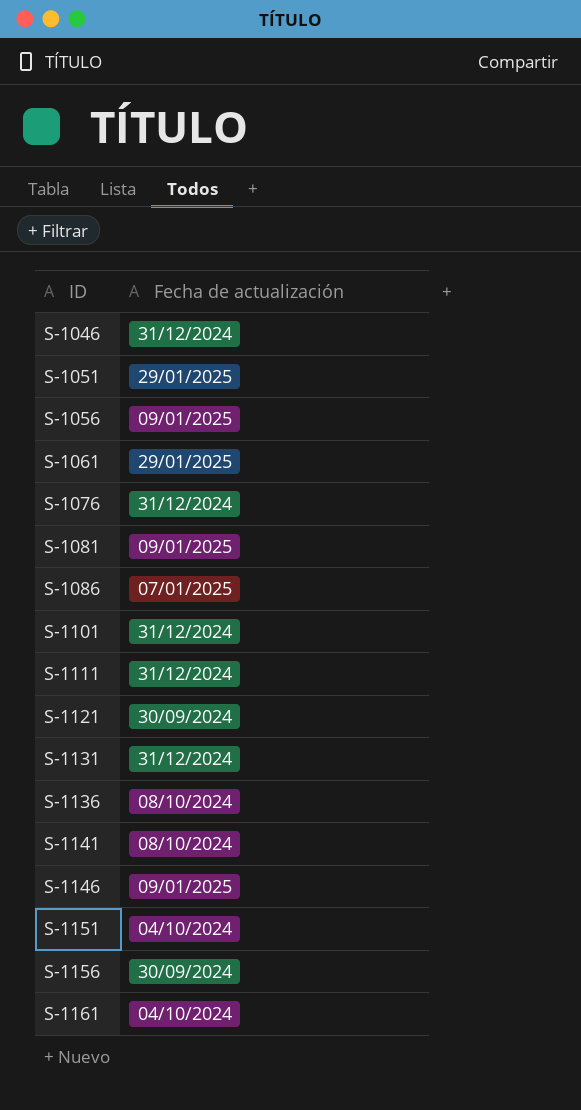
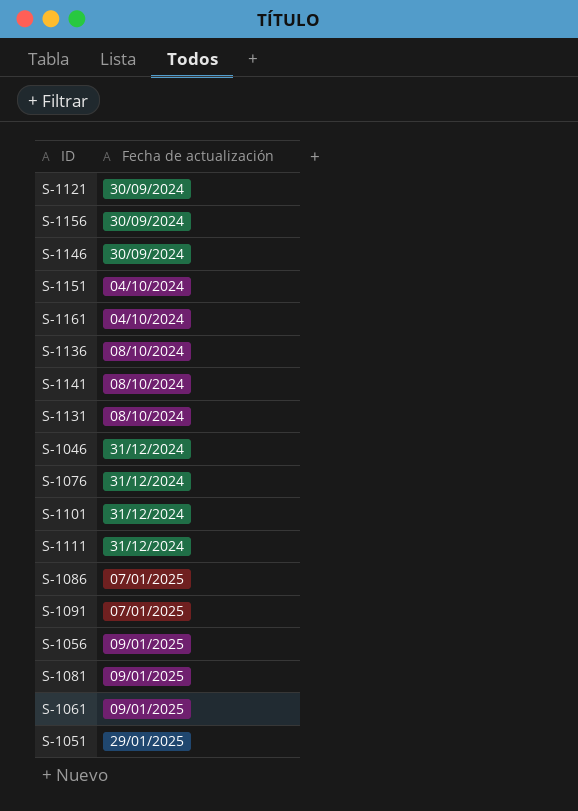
row order: ID ascending -> Fecha de actualización ascending
S-1146 | Fecha de actualización: 09/01/2025 -> 30/09/2024
S-1131 | Fecha de actualización: 31/12/2024 -> 08/10/2024
row S-1091: none -> 07/01/2025
S-1061 | Fecha de actualización: 29/01/2025 -> 09/01/2025

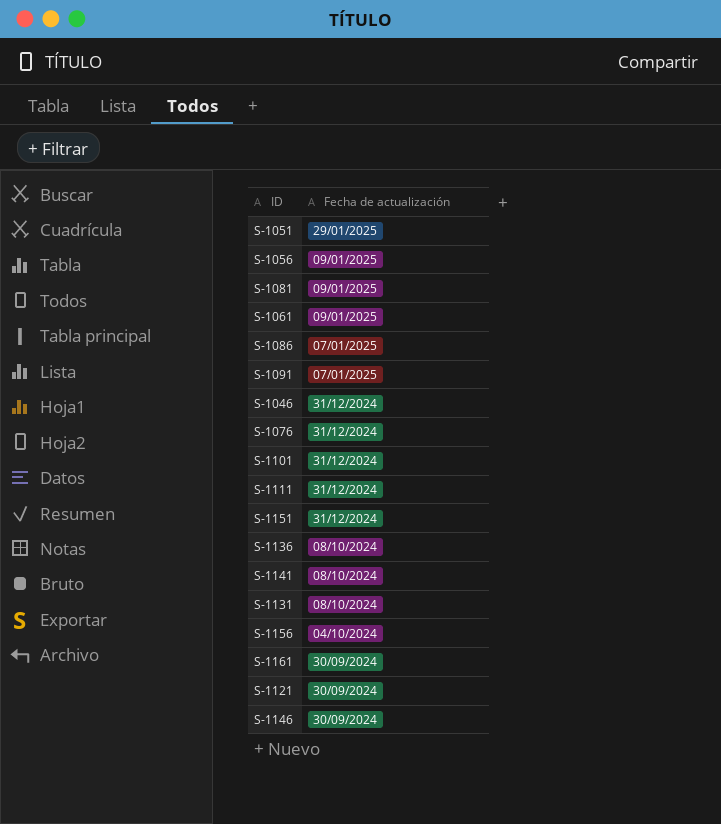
row order: Fecha de actualización ascending -> Fecha de actualización descending
S-1151 | Fecha de actualización: 04/10/2024 -> 31/12/2024
S-1156 | Fecha de actualización: 30/09/2024 -> 04/10/2024
S-1161 | Fecha de actualización: 04/10/2024 -> 30/09/2024

